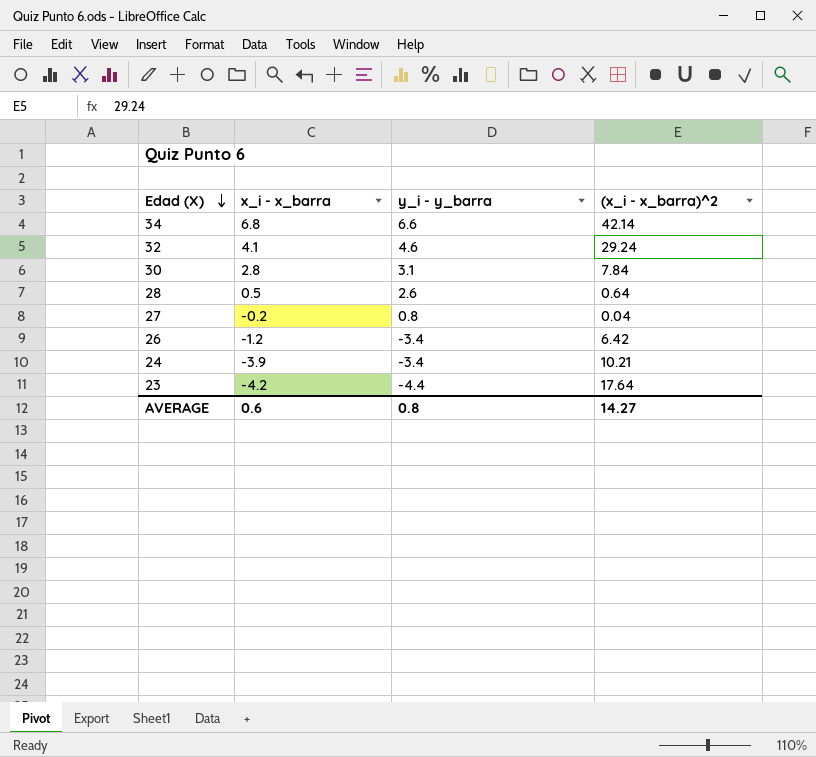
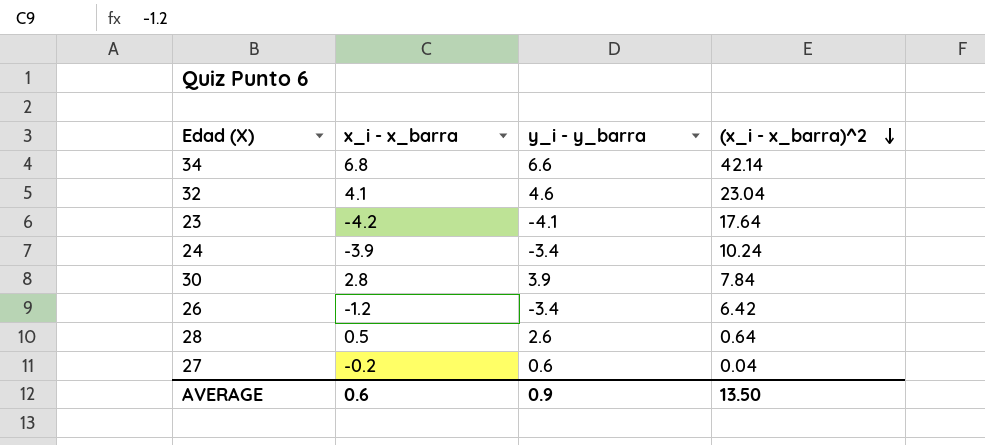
row order: Edad (X) descending -> (x_i - x_barra)^2 descending
32 | (x_i - x_barra)^2: 29.24 -> 23.04
23 | y_i - y_barra: -4.4 -> -4.1
24 | (x_i - x_barra)^2: 10.21 -> 10.24
30 | y_i - y_barra: 3.1 -> 3.9
27 | y_i - y_barra: 0.8 -> 0.6
AVERAGE | y_i - y_barra: 0.8 -> 0.9
AVERAGE | (x_i - x_barra)^2: 14.27 -> 13.50

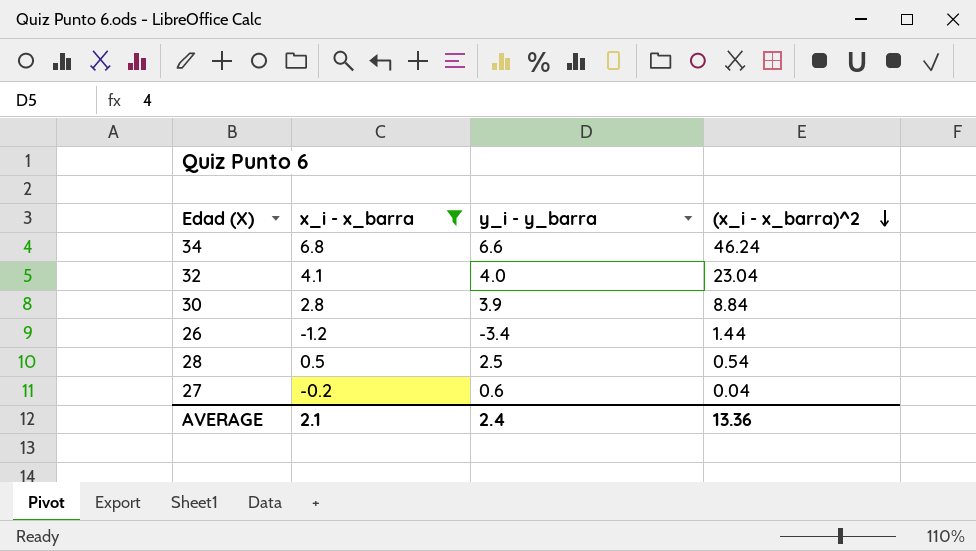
filter: none -> x_i - x_barra >= -1.2
34 | (x_i - x_barra)^2: 42.14 -> 46.24
32 | y_i - y_barra: 4.6 -> 4.0
30 | (x_i - x_barra)^2: 7.84 -> 8.84
26 | (x_i - x_barra)^2: 6.42 -> 1.44
28 | y_i - y_barra: 2.6 -> 2.5
28 | (x_i - x_barra)^2: 0.64 -> 0.54
AVERAGE | x_i - x_barra: 0.6 -> 2.1
AVERAGE | y_i - y_barra: 0.9 -> 2.4
AVERAGE | (x_i - x_barra)^2: 13.50 -> 13.36

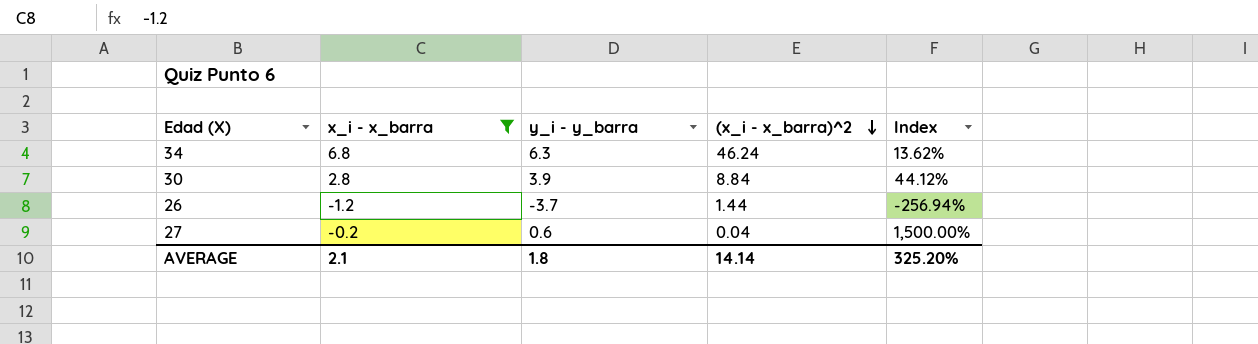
column Index | formula: none -> [y_i - y_barra] / [(x_i - x_barra)^2]
row 32: 4.1 | 4.0 | 23.04 -> none
row 28: 0.5 | 2.5 | 0.54 -> none
34 | y_i - y_barra: 6.6 -> 6.3
26 | y_i - y_barra: -3.4 -> -3.7
AVERAGE | y_i - y_barra: 2.4 -> 1.8
AVERAGE | (x_i - x_barra)^2: 13.36 -> 14.14

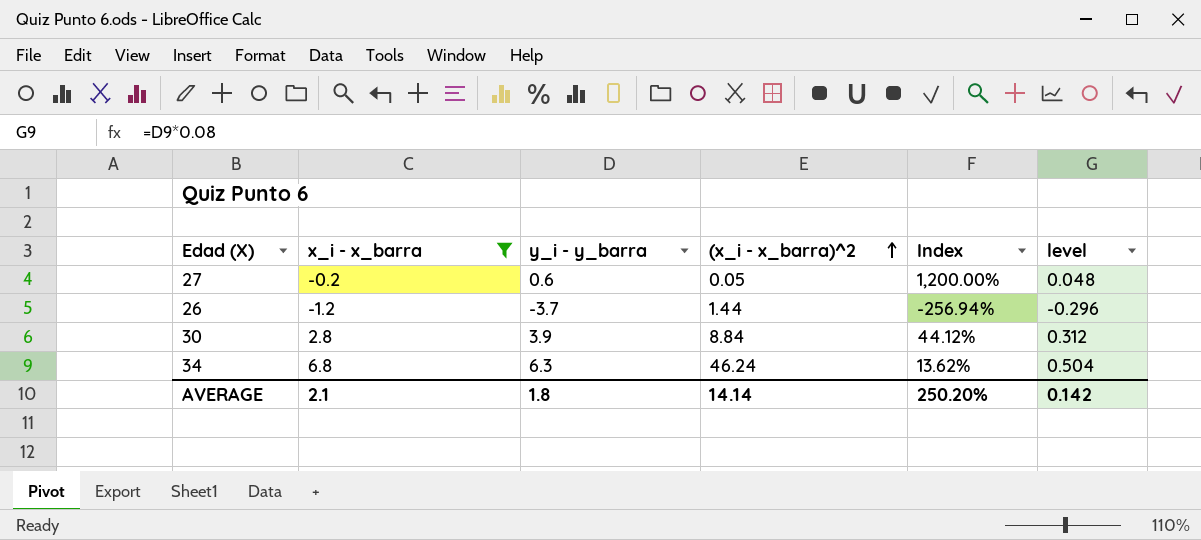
row order: (x_i - x_barra)^2 descending -> (x_i - x_barra)^2 ascending
column level | formula: none -> [y_i - y_barra] * 0.08
27 | (x_i - x_barra)^2: 0.04 -> 0.05
27 | Index: 1,500.00% -> 1,200.00%
AVERAGE | Index: 325.20% -> 250.20%

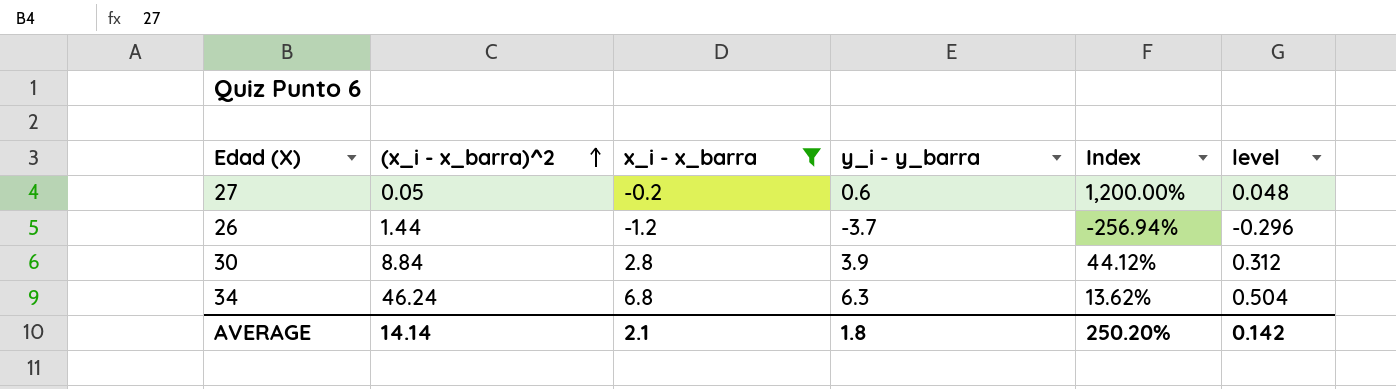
column (x_i - x_barra)^2 | position: 4 -> 2

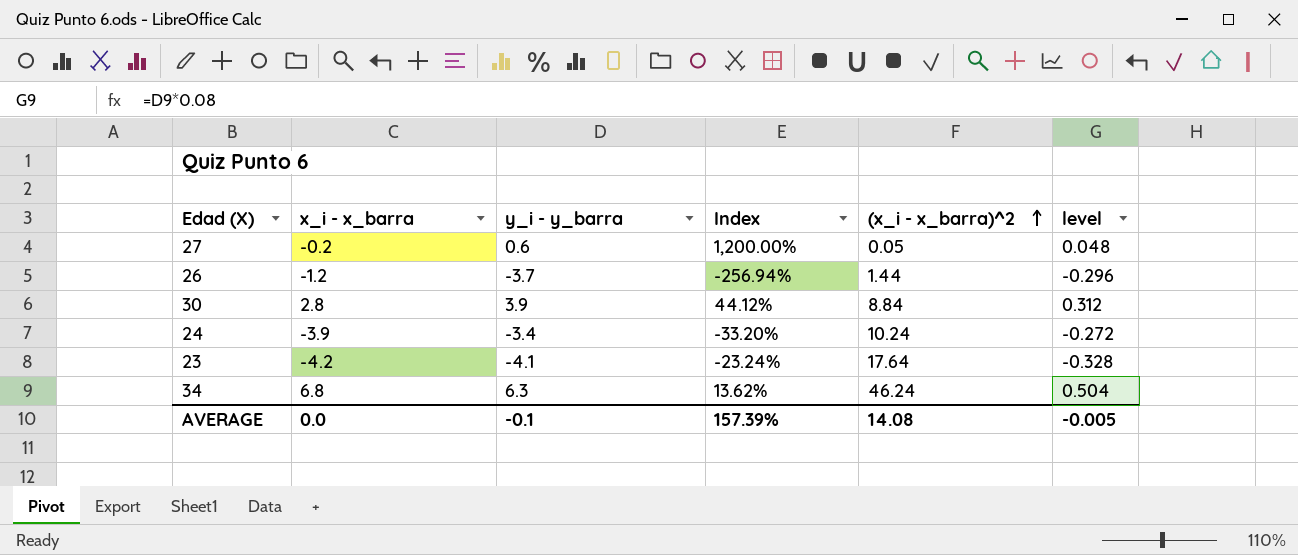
filter: x_i - x_barra >= -1.2 -> none
column (x_i - x_barra)^2 | position: 2 -> 5
AVERAGE | x_i - x_barra: 2.1 -> 0.0
AVERAGE | y_i - y_barra: 1.8 -> -0.1
AVERAGE | Index: 250.20% -> 157.39%
AVERAGE | (x_i - x_barra)^2: 14.14 -> 14.08
AVERAGE | level: 0.142 -> -0.005

